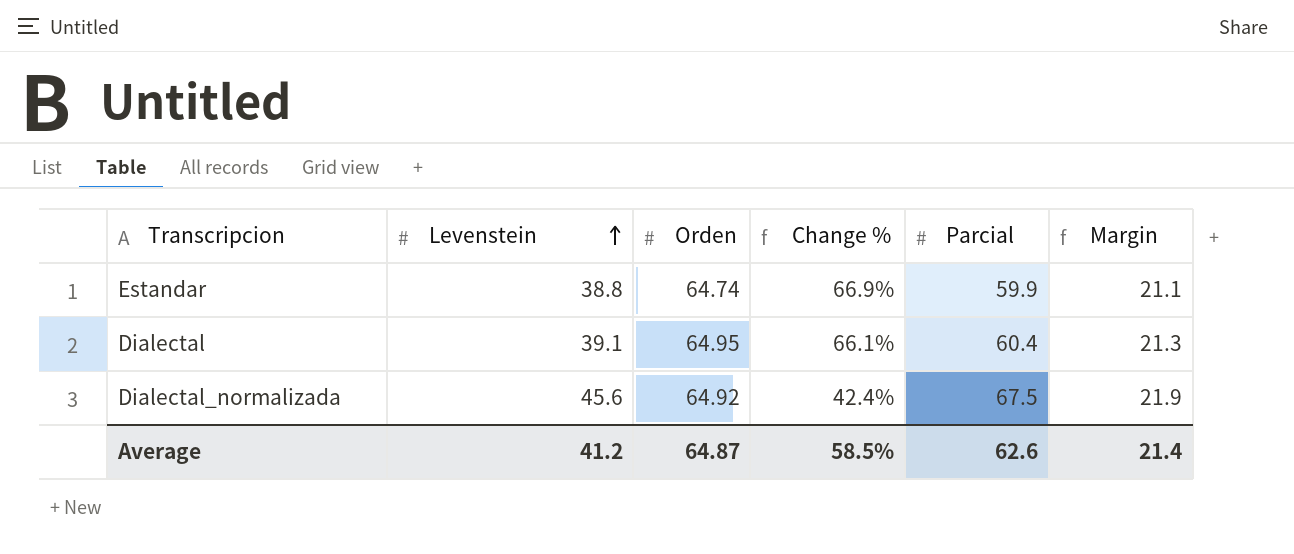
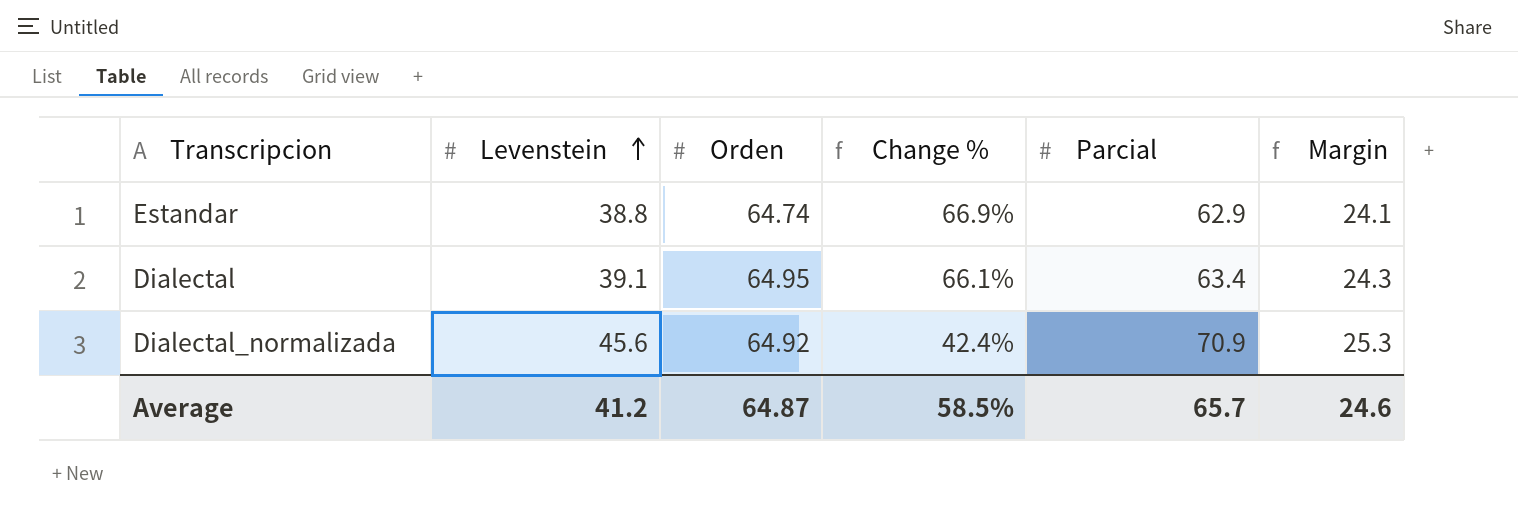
Estandar | Parcial: 59.9 -> 62.9
Estandar | Margin: 21.1 -> 24.1
Dialectal | Parcial: 60.4 -> 63.4
Dialectal | Margin: 21.3 -> 24.3
Dialectal_normalizada | Parcial: 67.5 -> 70.9
Dialectal_normalizada | Margin: 21.9 -> 25.3
Average | Parcial: 62.6 -> 65.7
Average | Margin: 21.4 -> 24.6

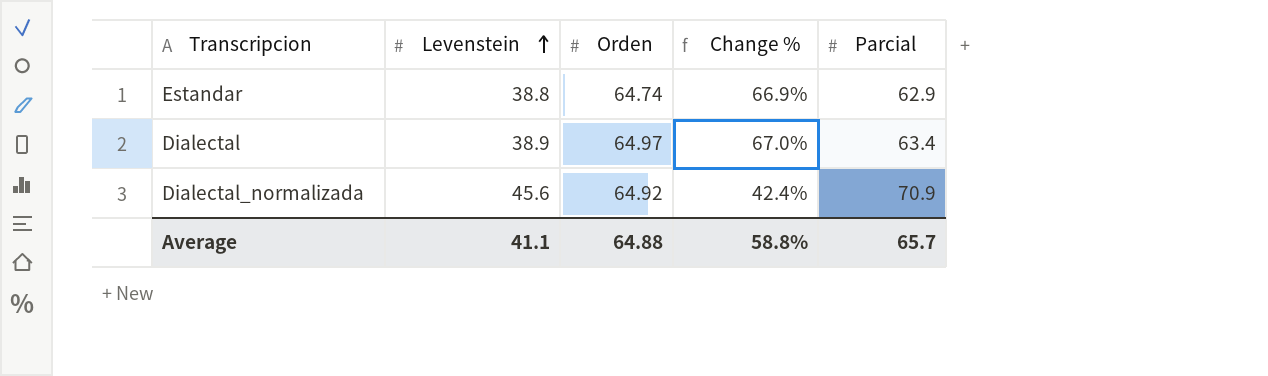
column Margin | formula: [Parcial] - [Levenstein] -> none
Dialectal | Levenstein: 39.1 -> 38.9
Dialectal | Orden: 64.95 -> 64.97
Dialectal | Change %: 66.1% -> 67.0%
Average | Levenstein: 41.2 -> 41.1
Average | Orden: 64.87 -> 64.88
Average | Change %: 58.5% -> 58.8%

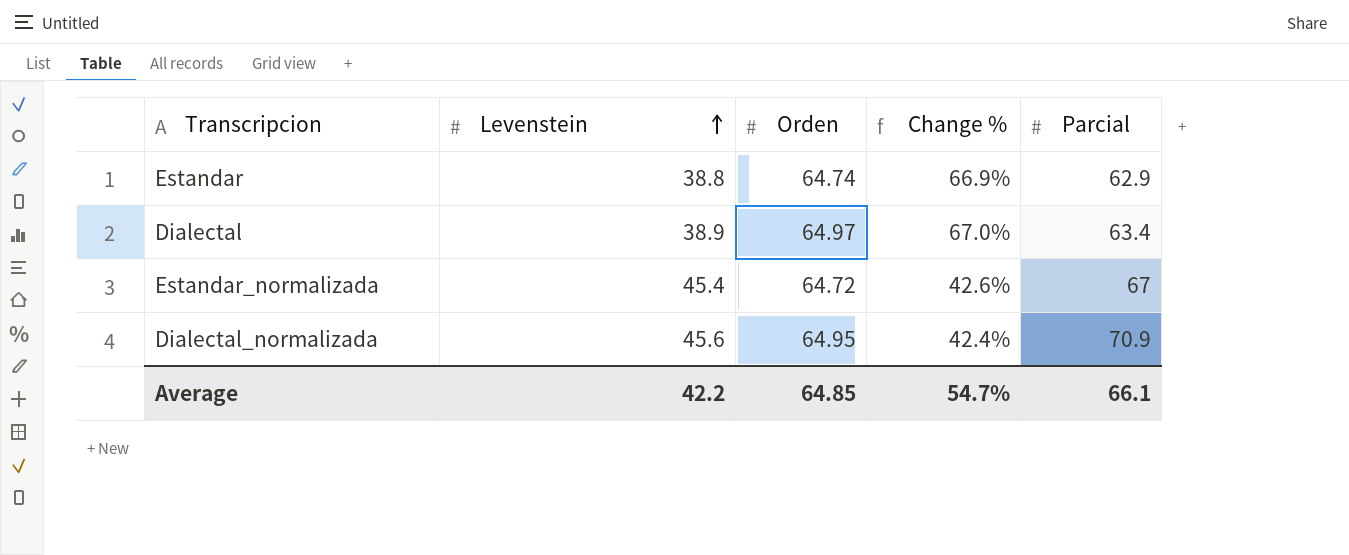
row Estandar_normalizada: none -> 45.4 | 64.72 | 42.6% | 67
Dialectal_normalizada | Orden: 64.92 -> 64.95
Average | Levenstein: 41.1 -> 42.2
Average | Orden: 64.88 -> 64.85
Average | Change %: 58.8% -> 54.7%
Average | Parcial: 65.7 -> 66.1

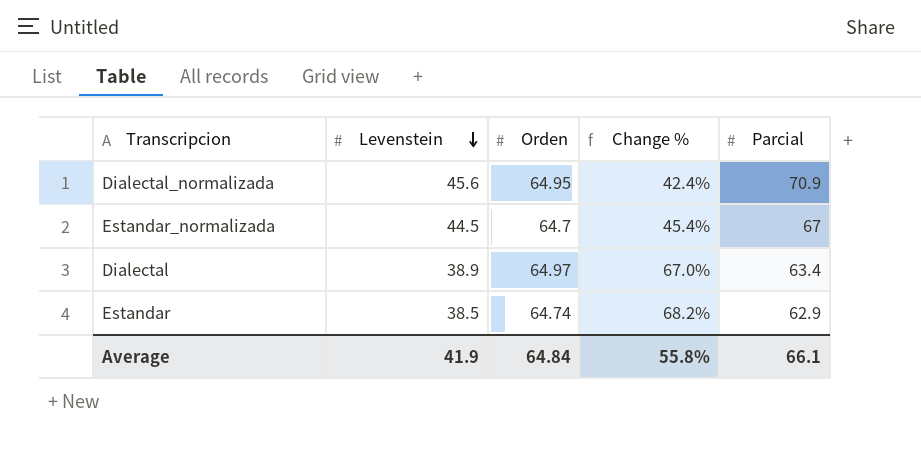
row order: Levenstein ascending -> Levenstein descending
Estandar_normalizada | Levenstein: 45.4 -> 44.5
Estandar_normalizada | Orden: 64.72 -> 64.7
Estandar_normalizada | Change %: 42.6% -> 45.4%
Estandar | Levenstein: 38.8 -> 38.5
Estandar | Change %: 66.9% -> 68.2%
Average | Levenstein: 42.2 -> 41.9
Average | Orden: 64.85 -> 64.84
Average | Change %: 54.7% -> 55.8%

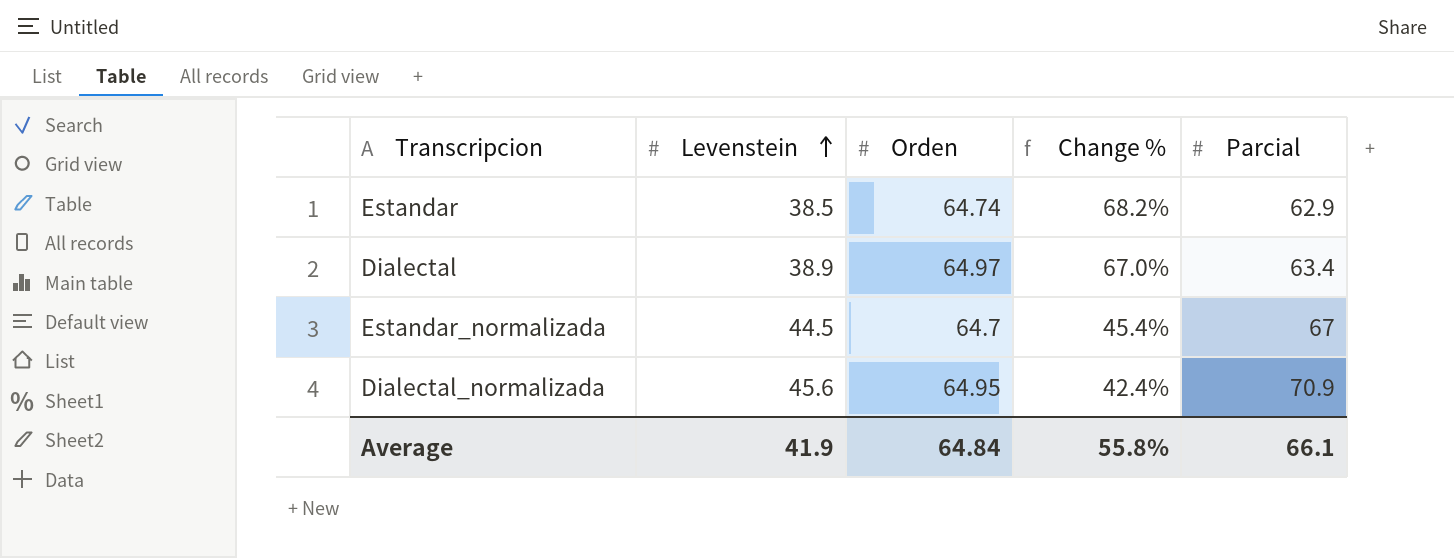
row order: Levenstein descending -> Levenstein ascending

